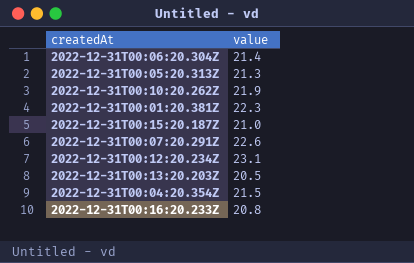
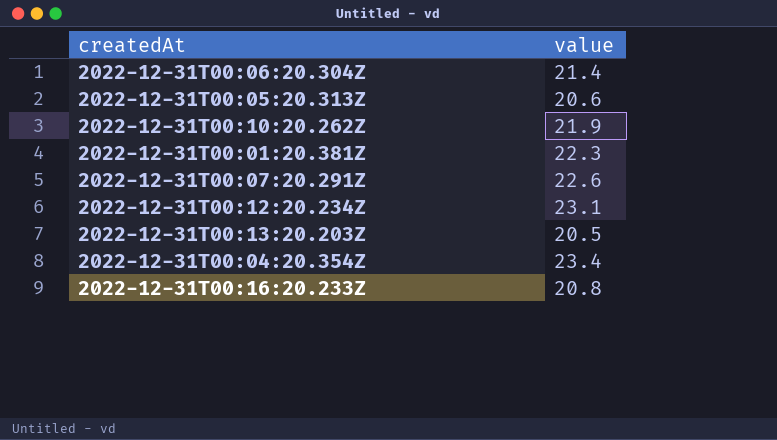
row 2022-12-31T00:15:20.187Z: 21.0 -> none
2022-12-31T00:05:20.313Z | value: 21.3 -> 20.6
2022-12-31T00:04:20.354Z | value: 21.5 -> 23.4

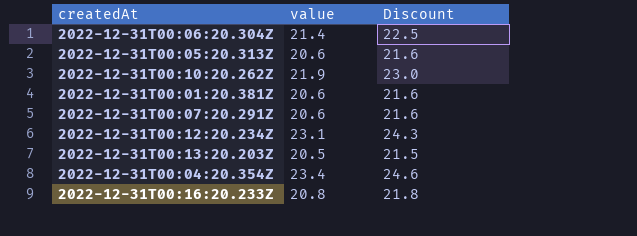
column Discount | formula: none -> [value] * 1.05
2022-12-31T00:01:20.381Z | value: 22.3 -> 20.6
2022-12-31T00:07:20.291Z | value: 22.6 -> 20.6

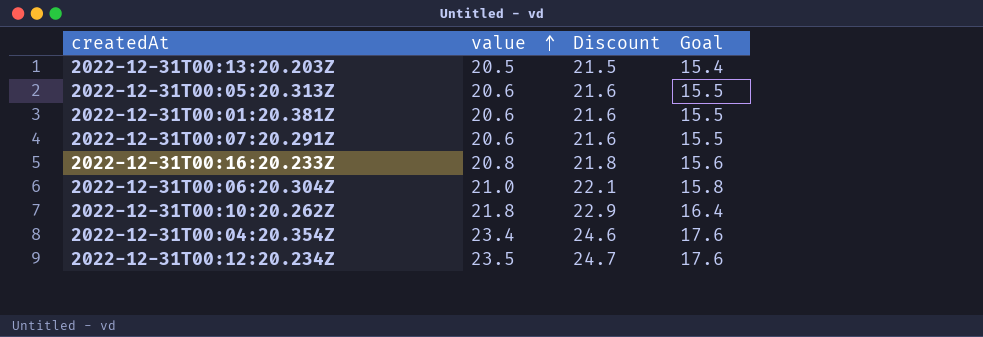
row order: none -> value ascending
column Goal | formula: none -> [value] * 0.75
2022-12-31T00:06:20.304Z | value: 21.4 -> 21.0
2022-12-31T00:06:20.304Z | Discount: 22.5 -> 22.1
2022-12-31T00:10:20.262Z | value: 21.9 -> 21.8
2022-12-31T00:10:20.262Z | Discount: 23.0 -> 22.9
2022-12-31T00:12:20.234Z | value: 23.1 -> 23.5
2022-12-31T00:12:20.234Z | Discount: 24.3 -> 24.7

